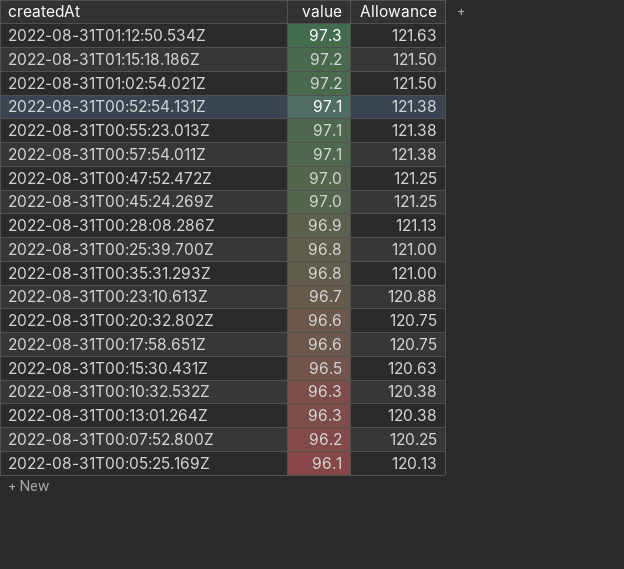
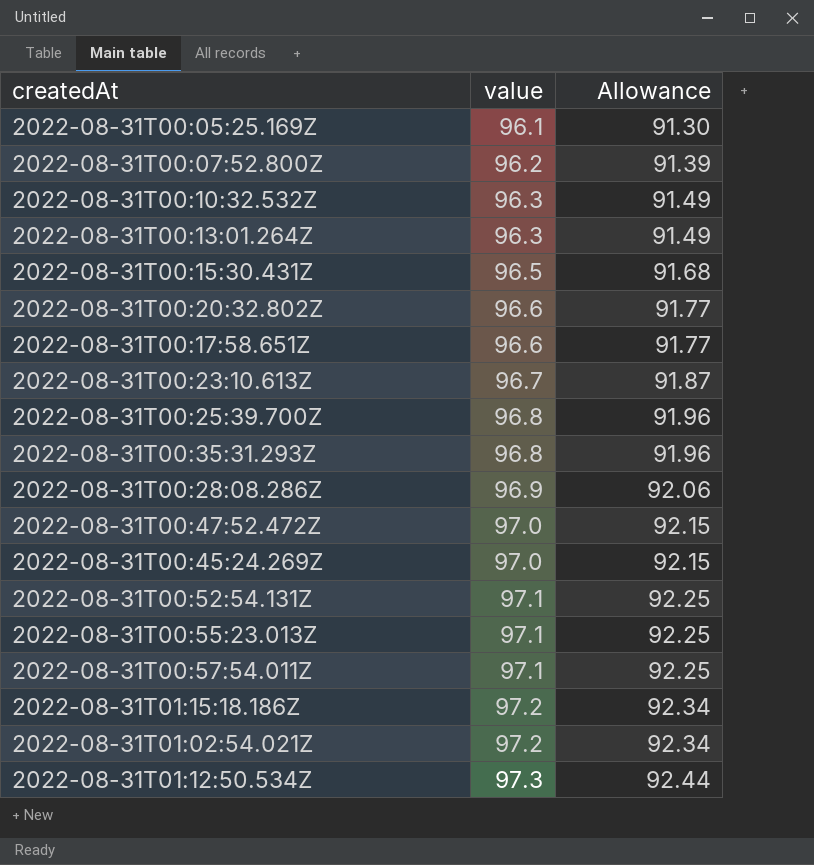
row order: value descending -> value ascending
column Allowance | formula: [value] * 1.25 -> [value] * 0.95

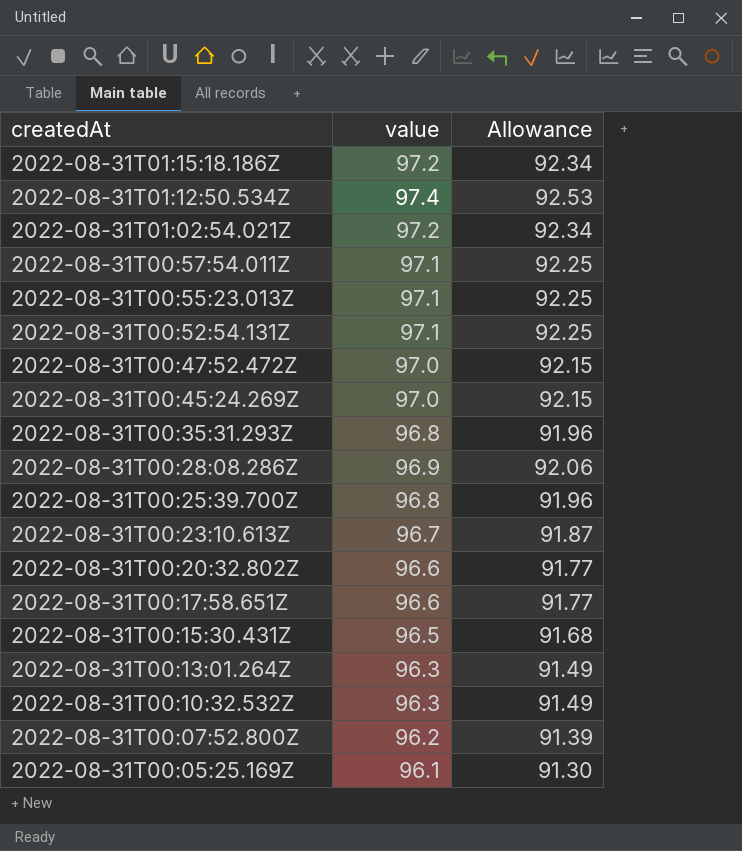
row order: value ascending -> createdAt descending
2022-08-31T01:12:50.534Z | value: 97.3 -> 97.4
2022-08-31T01:12:50.534Z | Allowance: 92.44 -> 92.53

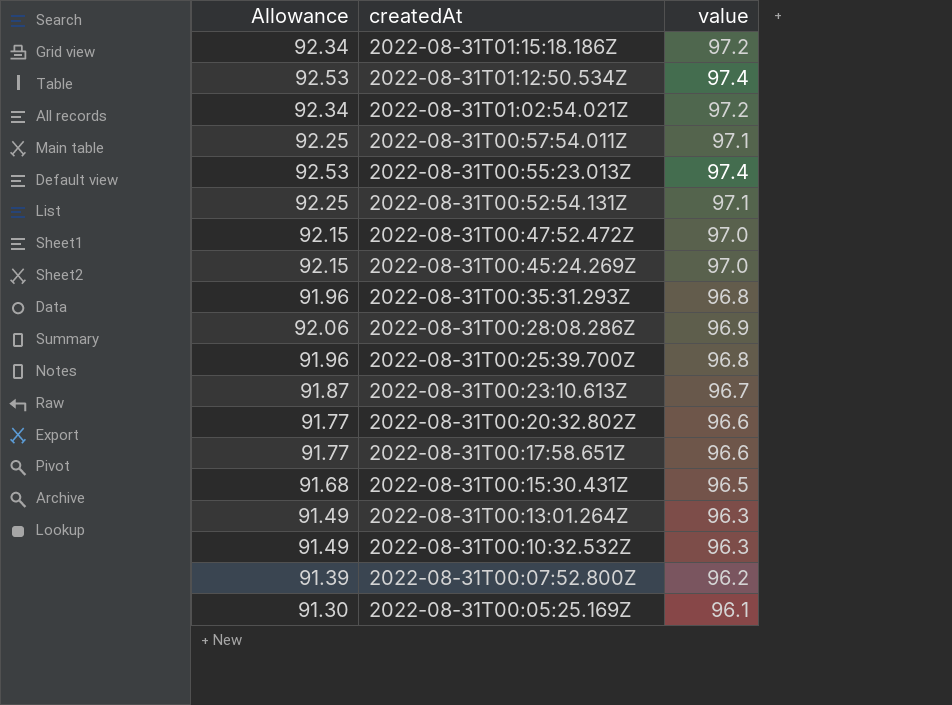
column Allowance | position: 3 -> 1
2022-08-31T00:55:23.013Z | Allowance: 92.25 -> 92.53
2022-08-31T00:55:23.013Z | value: 97.1 -> 97.4

